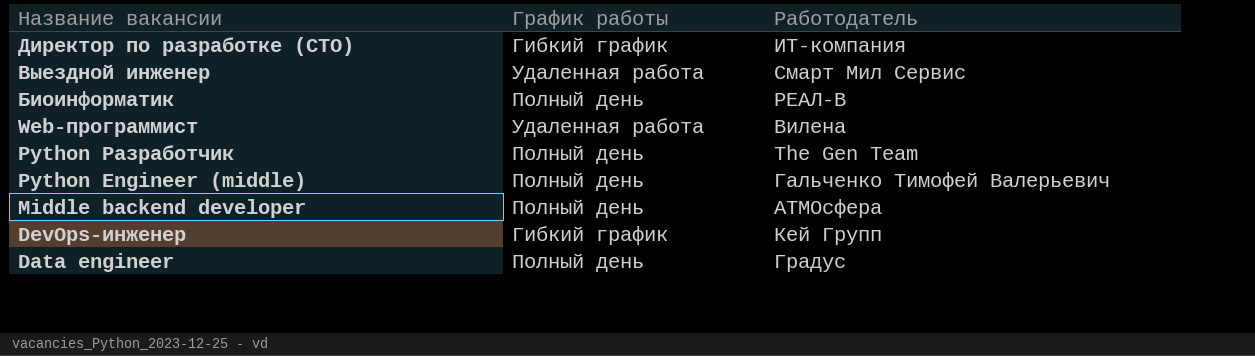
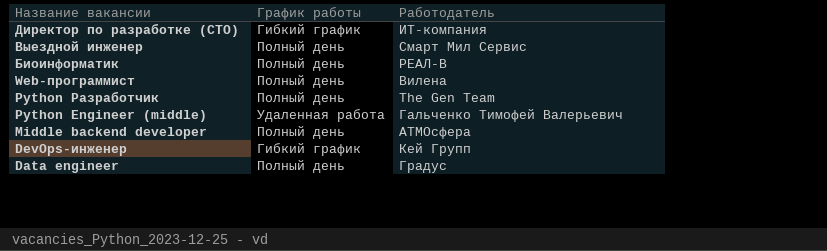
Выездной инженер | График работы: Удаленная работа -> Полный день
Web-программист | График работы: Удаленная работа -> Полный день
Python Engineer (middle) | График работы: Полный день -> Удаленная работа

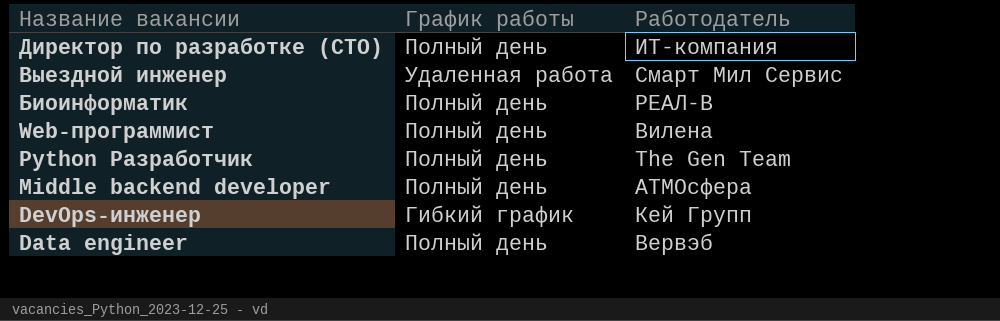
row Python Engineer (middle): Удаленная работа | Гальченко Тимофей Валерьевич -> none
Директор по разработке (СТО) | График работы: Гибкий график -> Полный день
Выездной инженер | График работы: Полный день -> Удаленная работа
Data engineer | Работодатель: Градус -> Вервэб

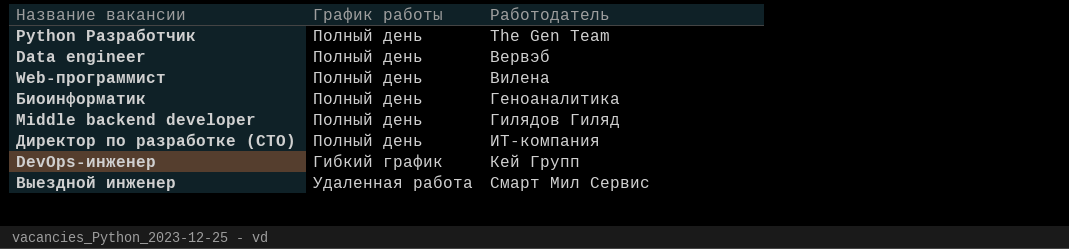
row order: Название вакансии descending -> Работодатель ascending
Биоинформатик | Работодатель: РЕАЛ-В -> Геноаналитика
Middle backend developer | Работодатель: АТМОсфера -> Гилядов Гиляд

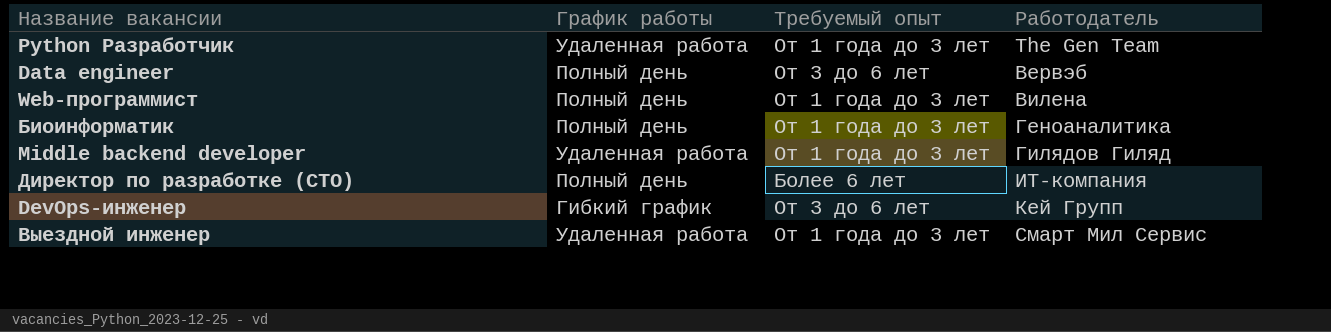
column Требуемый опыт | position: none -> 3
Python Разработчик | График работы: Полный день -> Удаленная работа
Middle backend developer | График работы: Полный день -> Удаленная работа

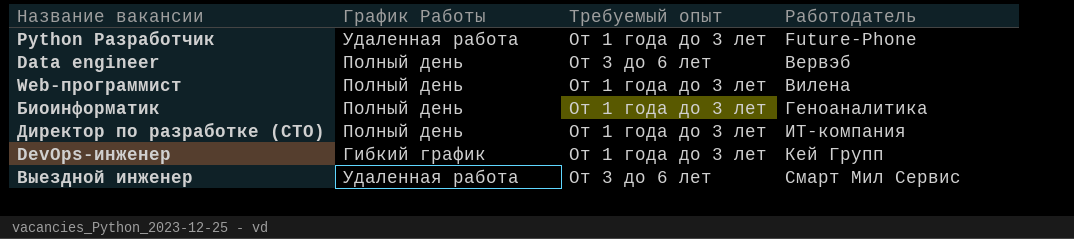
column name: График работы -> График Работы
row Middle backend developer: Удаленная работа | От 1 года до 3 лет | Гилядов Гиляд -> none
Python Разработчик | Работодатель: The Gen Team -> Future-Phone
Директор по разработке (СТО) | Требуемый опыт: Более 6 лет -> От 1 года до 3 лет
DevOps-инженер | Требуемый опыт: От 3 до 6 лет -> От 1 года до 3 лет
Выездной инженер | Требуемый опыт: От 1 года до 3 лет -> От 3 до 6 лет

